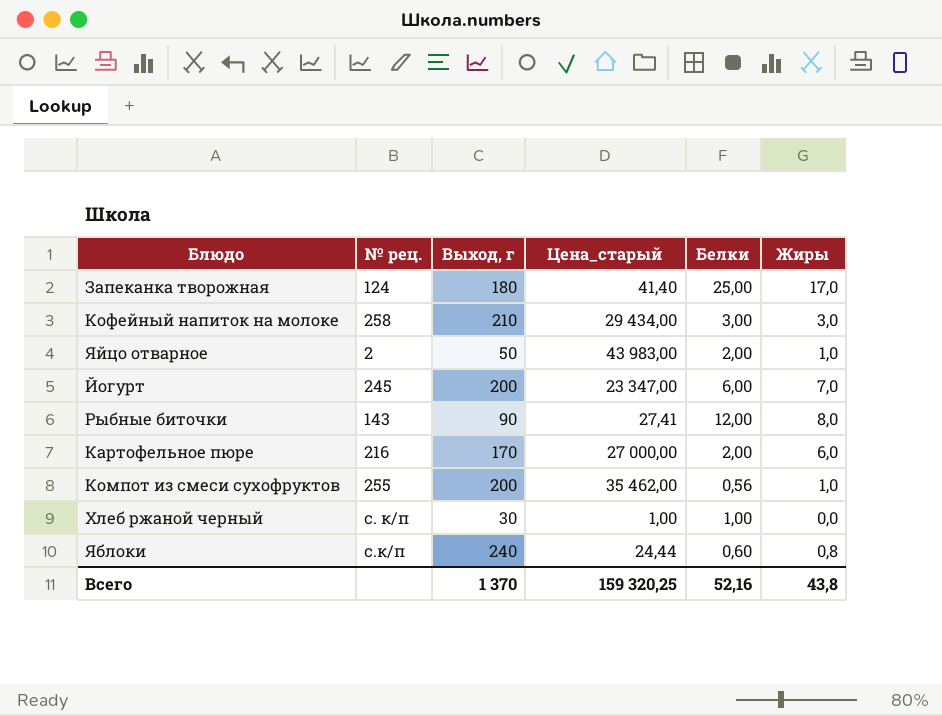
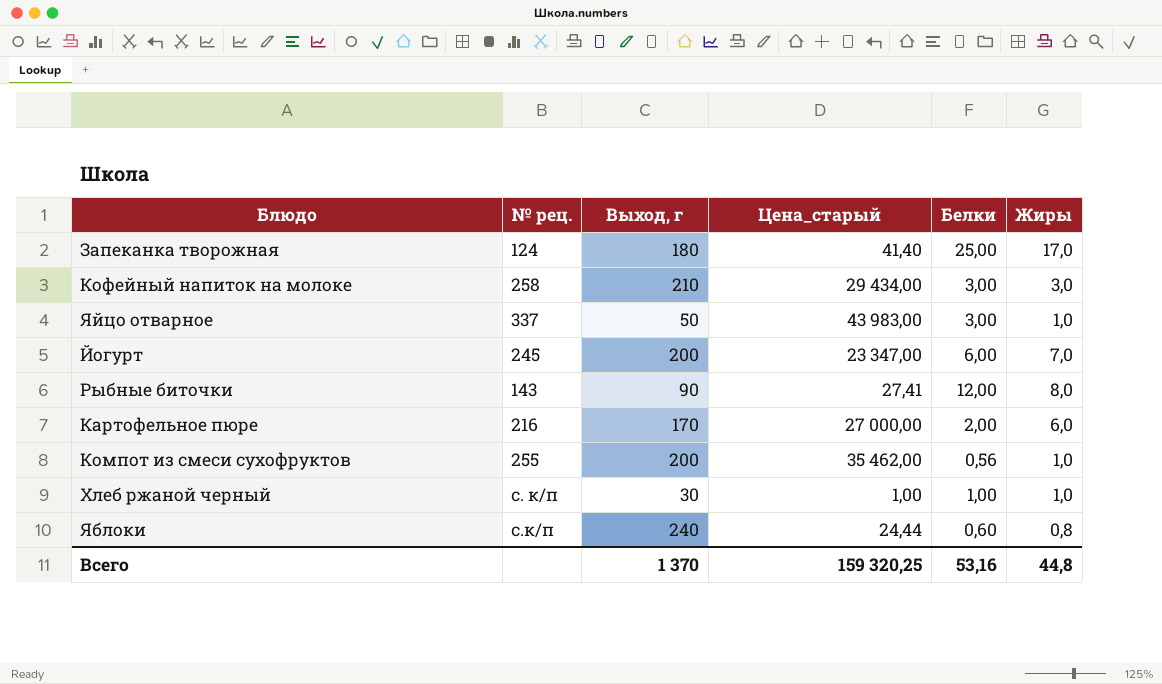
Яйцо отварное | № рец.: 2 -> 337
Яйцо отварное | Белки: 2,00 -> 3,00
Хлеб ржаной черный | Жиры: 0,0 -> 1,0
Всего | Белки: 52,16 -> 53,16
Всего | Жиры: 43,8 -> 44,8

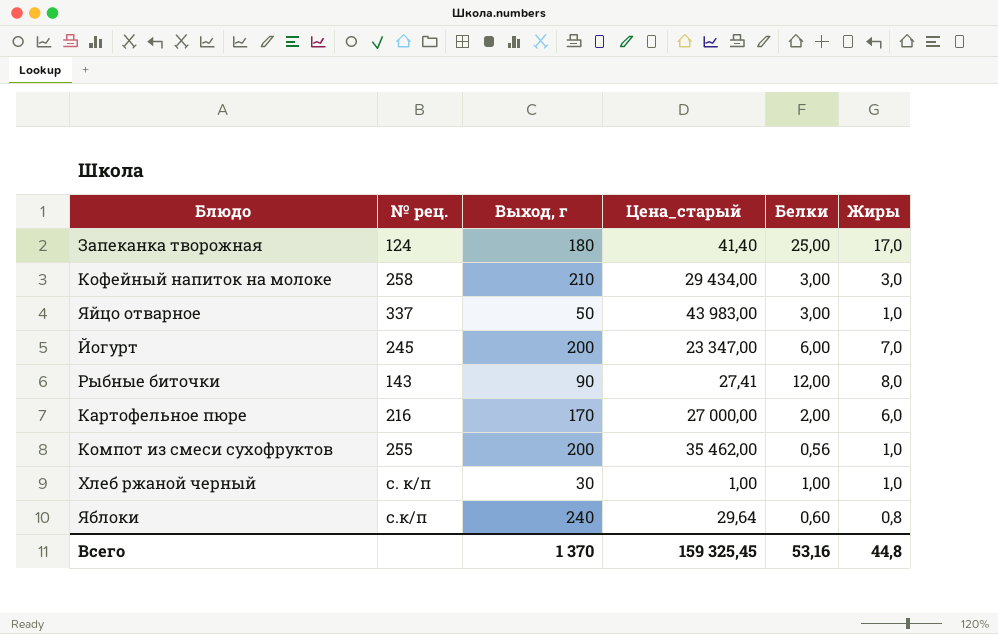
Яблоки | Цена_старый: 24,44 -> 29,64
Всего | Цена_старый: 159 320,25 -> 159 325,45

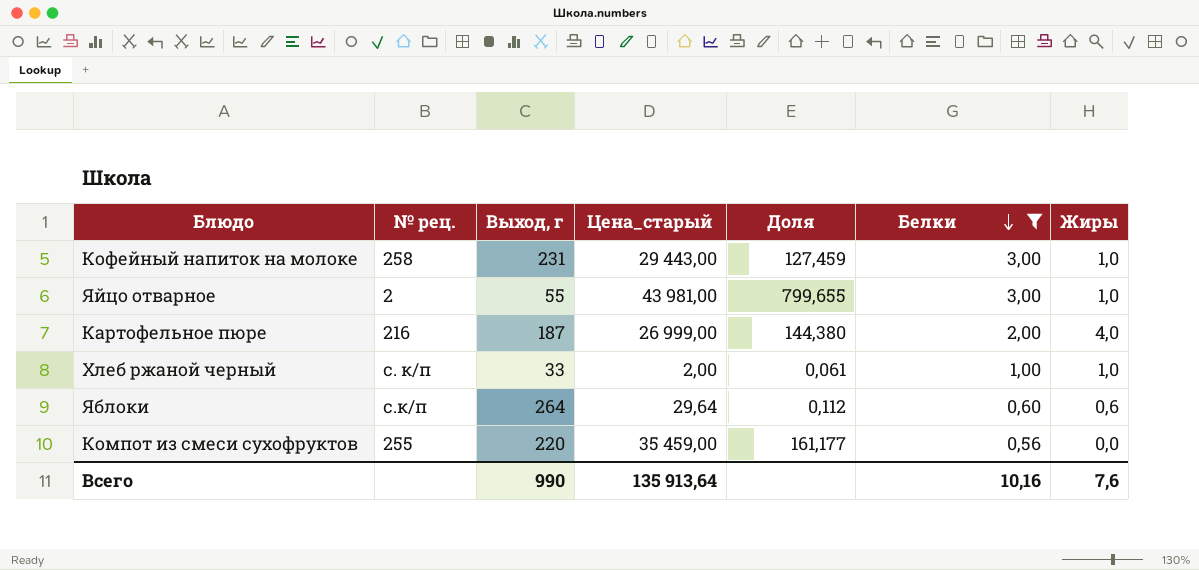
filter: none -> Белки <= 3,00
row order: none -> Белки descending
column Доля | formula: none -> [Цена_старый] / [Выход, г]
Кофейный напиток на молоке | Выход, г: 210 -> 231
Кофейный напиток на молоке | Цена_старый: 29 434,00 -> 29 443,00
Кофейный напиток на молоке | Жиры: 3,0 -> 1,0
Яйцо отварное | № рец.: 337 -> 2
Яйцо отварное | Выход, г: 50 -> 55
Яйцо отварное | Цена_старый: 43 983,00 -> 43 981,00
Картофельное пюре | Выход, г: 170 -> 187
Картофельное пюре | Цена_старый: 27 000,00 -> 26 999,00
Картофельное пюре | Жиры: 6,0 -> 4,0
Хлеб ржаной черный | Выход, г: 30 -> 33
Хлеб ржаной черный | Цена_старый: 1,00 -> 2,00
Яблоки | Выход, г: 240 -> 264
Яблоки | Жиры: 0,8 -> 0,6
Компот из смеси сухофруктов | Выход, г: 200 -> 220
Компот из смеси сухофруктов | Цена_старый: 35 462,00 -> 35 459,00
Компот из смеси сухофруктов | Жиры: 1,0 -> 0,0
Всего | Выход, г: 1 370 -> 990
Всего | Цена_старый: 159 325,45 -> 135 913,64
Всего | Белки: 53,16 -> 10,16
Всего | Жиры: 44,8 -> 7,6

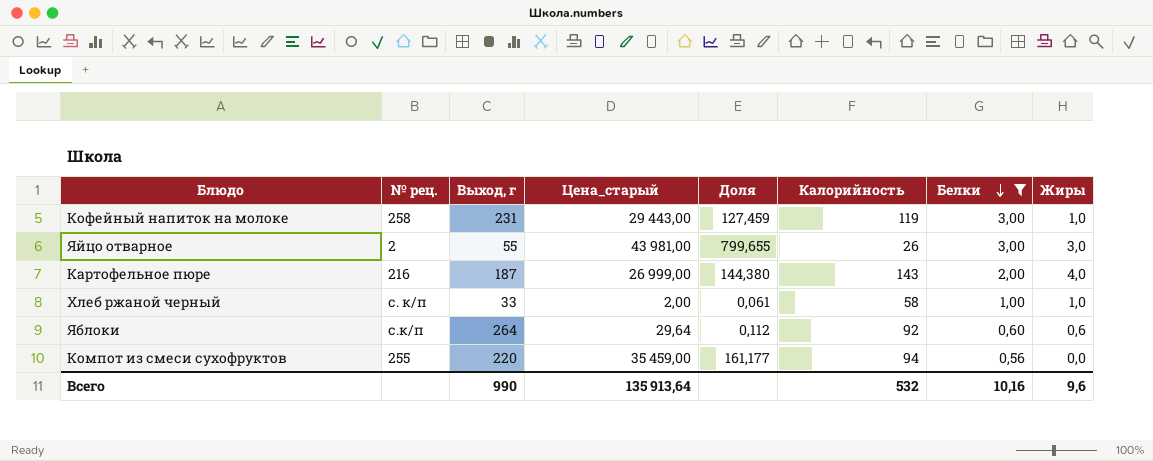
column Калорийность | position: none -> 6
Яйцо отварное | Жиры: 1,0 -> 3,0
Всего | Жиры: 7,6 -> 9,6

